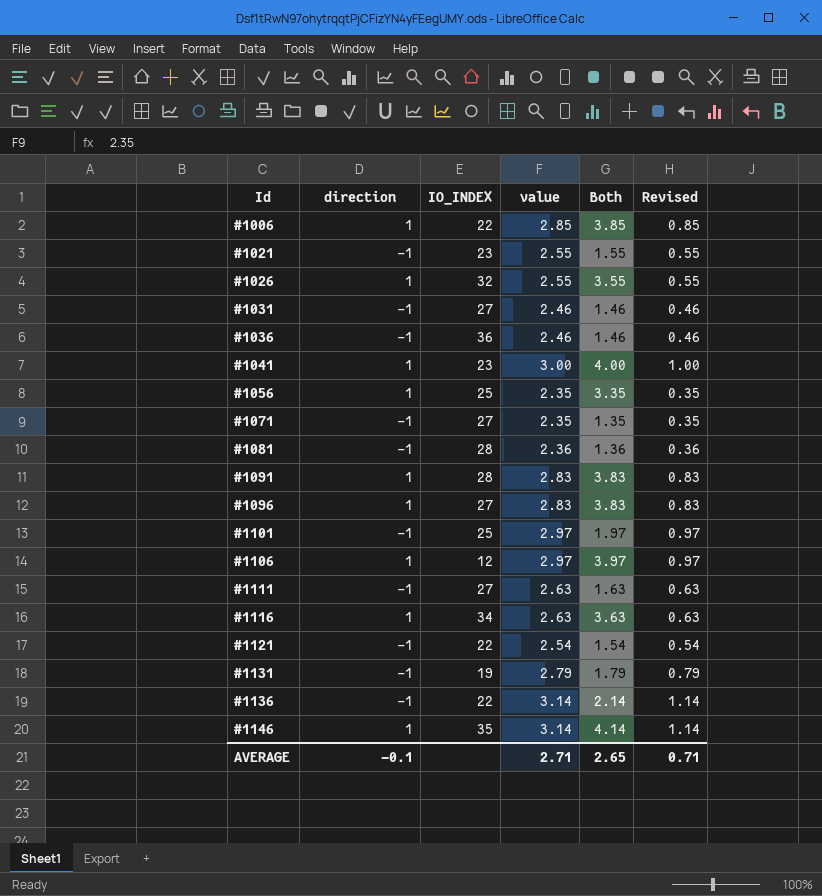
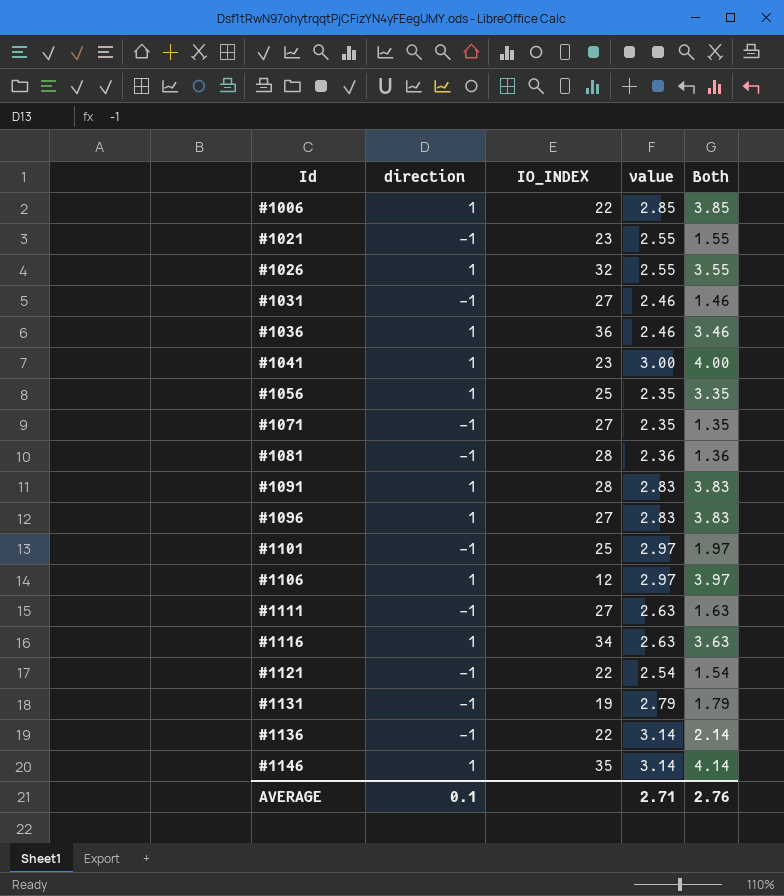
column Revised | formula: [value] - 2 -> none
#1036 | direction: -1 -> 1
#1036 | Both: 1.46 -> 3.46
AVERAGE | direction: -0.1 -> 0.1
AVERAGE | Both: 2.65 -> 2.76

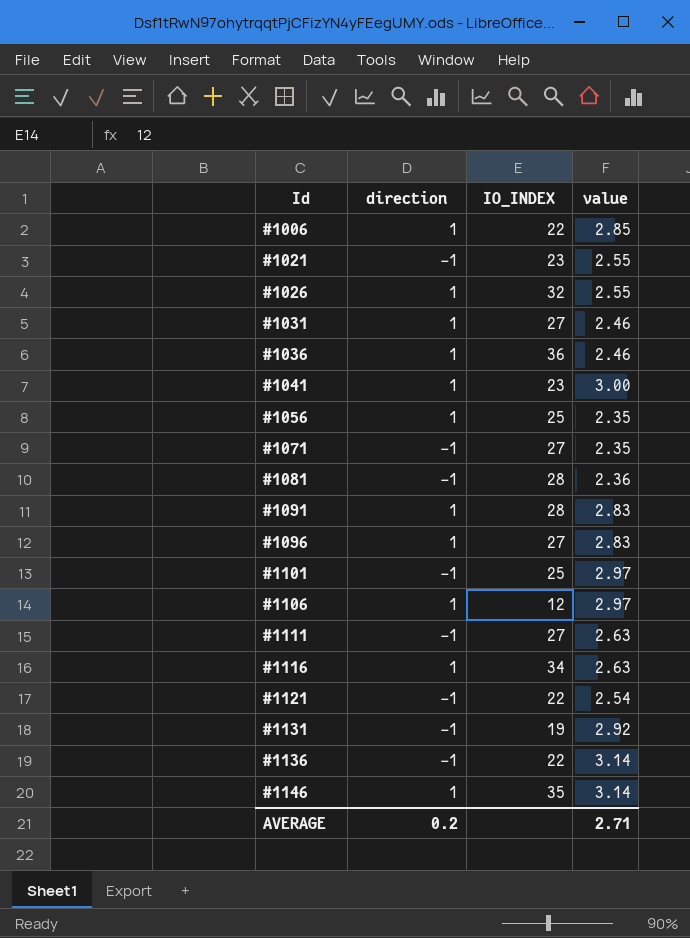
column Both | formula: [direction] + [value] -> none
#1031 | direction: -1 -> 1
#1131 | value: 2.79 -> 2.92
AVERAGE | direction: 0.1 -> 0.2

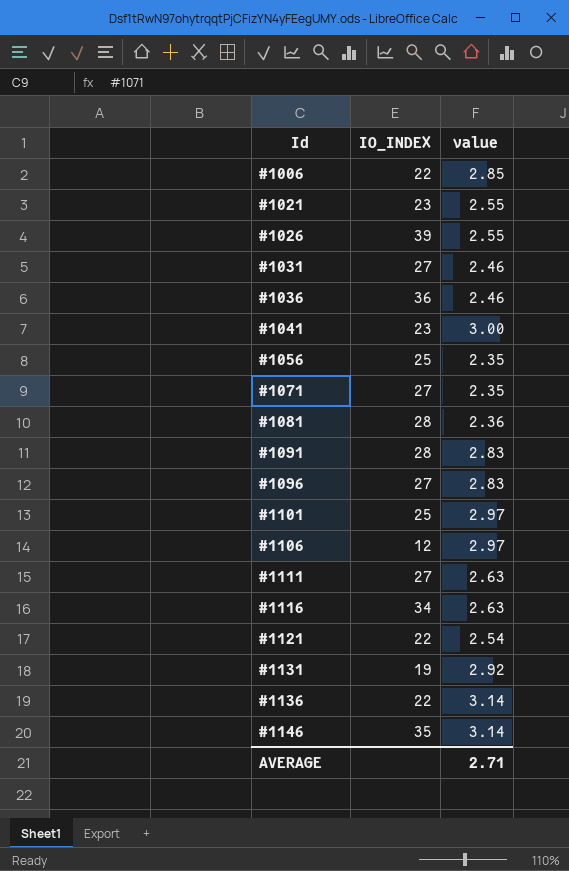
column direction | position: 2 -> none
#1026 | IO_INDEX: 32 -> 39

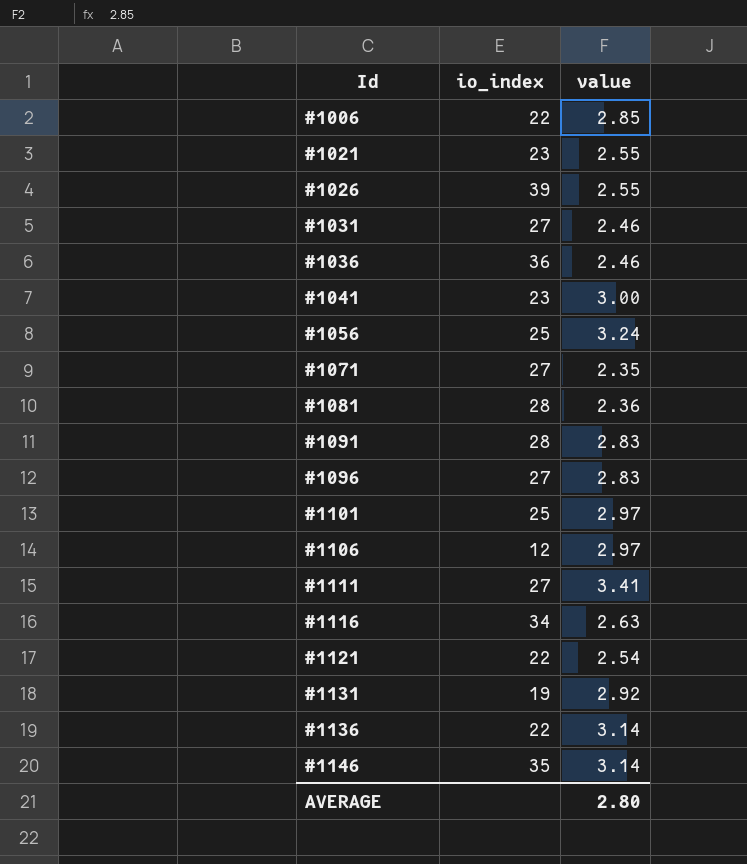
column name: IO_INDEX -> io_index
#1056 | value: 2.35 -> 3.24
#1111 | value: 2.63 -> 3.41
AVERAGE | value: 2.71 -> 2.80

